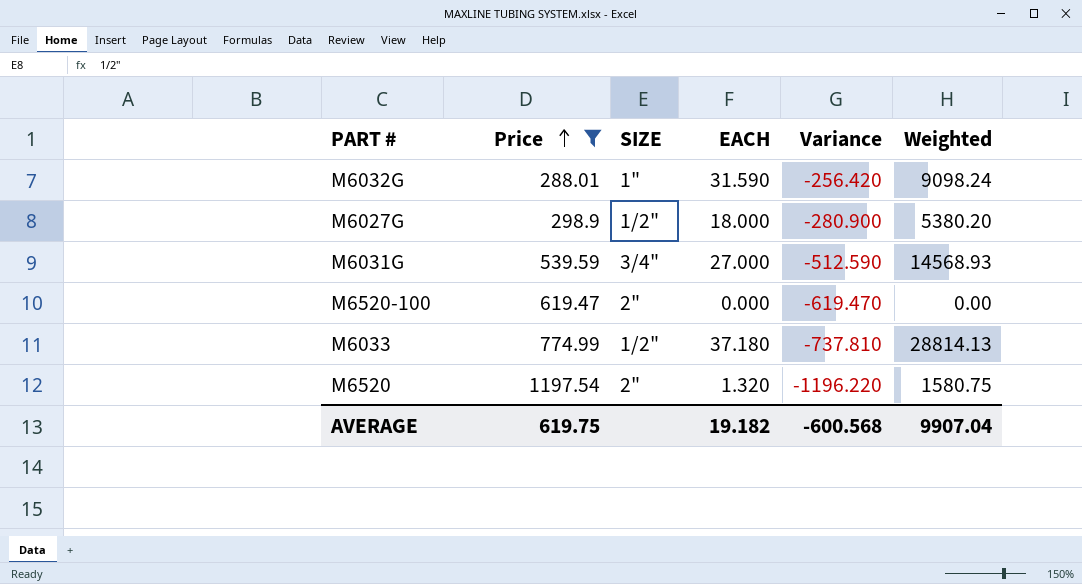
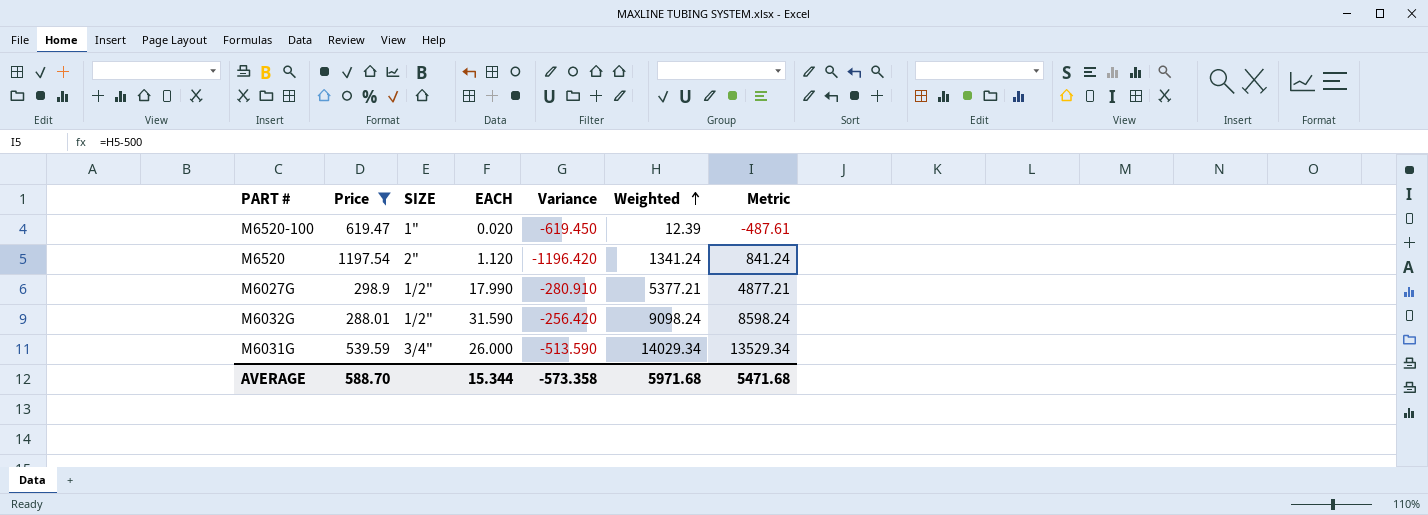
row order: Price ascending -> Weighted ascending
column Metric | formula: none -> [Weighted] - 500
row M6033: 774.99 | 1/2" | 37.180 | -737.810 | 28814.13 -> none
M6520-100 | SIZE: 2" -> 1"
M6520-100 | EACH: 0.000 -> 0.020
M6520-100 | Variance: -619.470 -> -619.450
M6520-100 | Weighted: 0.00 -> 12.39
M6520 | EACH: 1.320 -> 1.120
M6520 | Variance: -1196.220 -> -1196.420
M6520 | Weighted: 1580.75 -> 1341.24
M6027G | EACH: 18.000 -> 17.990
M6027G | Variance: -280.900 -> -280.910
M6027G | Weighted: 5380.20 -> 5377.21
M6032G | SIZE: 1" -> 1/2"
M6031G | EACH: 27.000 -> 26.000
M6031G | Variance: -512.590 -> -513.590
M6031G | Weighted: 14568.93 -> 14029.34
AVERAGE | Price: 619.75 -> 588.70
AVERAGE | EACH: 19.182 -> 15.344
AVERAGE | Variance: -600.568 -> -573.358
AVERAGE | Weighted: 9907.04 -> 5971.68

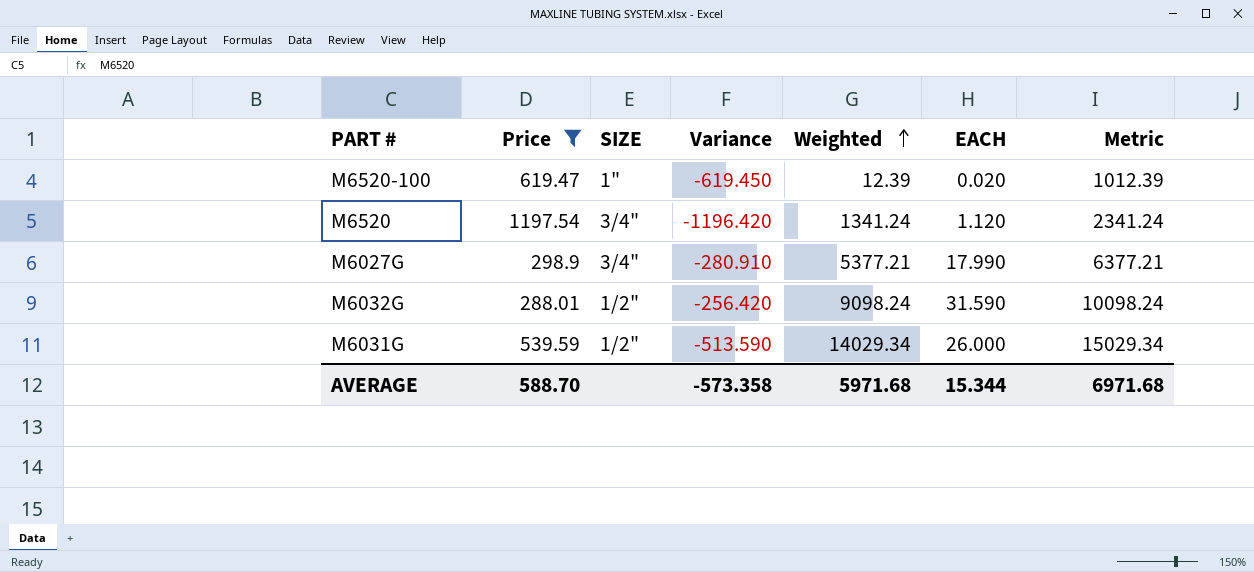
column EACH | position: 4 -> 6
column Metric | formula: [Weighted] - 500 -> [Weighted] + 1000
M6520 | SIZE: 2" -> 3/4"
M6027G | SIZE: 1/2" -> 3/4"
M6031G | SIZE: 3/4" -> 1/2"
AVERAGE | Metric: 5471.68 -> 6971.68

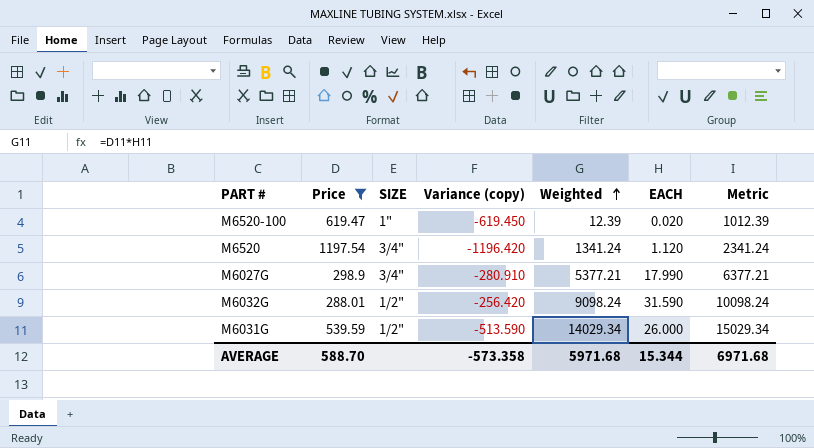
column name: Variance -> Variance (copy)

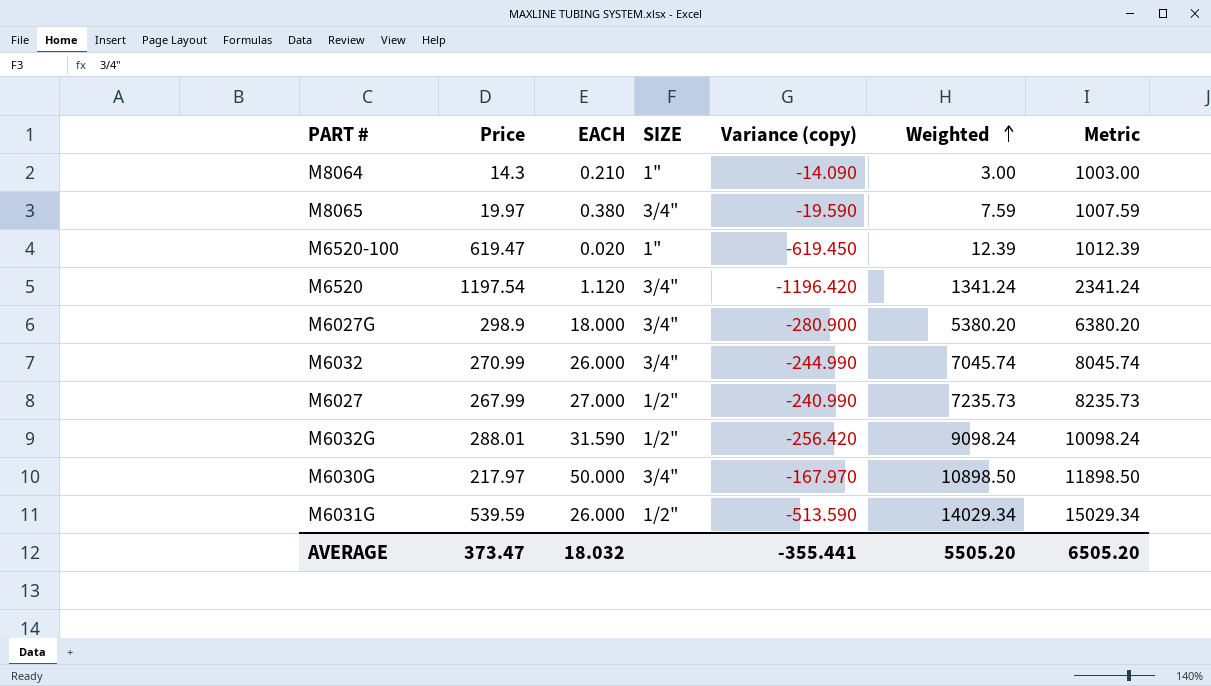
filter: Price >= 288.01 -> none
column EACH | position: 6 -> 3
M6027G | EACH: 17.990 -> 18.000
M6027G | Variance (copy): -280.910 -> -280.900
M6027G | Weighted: 5377.21 -> 5380.20
M6027G | Metric: 6377.21 -> 6380.20
AVERAGE | Price: 588.70 -> 373.47
AVERAGE | EACH: 15.344 -> 18.032
AVERAGE | Variance (copy): -573.358 -> -355.441
AVERAGE | Weighted: 5971.68 -> 5505.20
AVERAGE | Metric: 6971.68 -> 6505.20

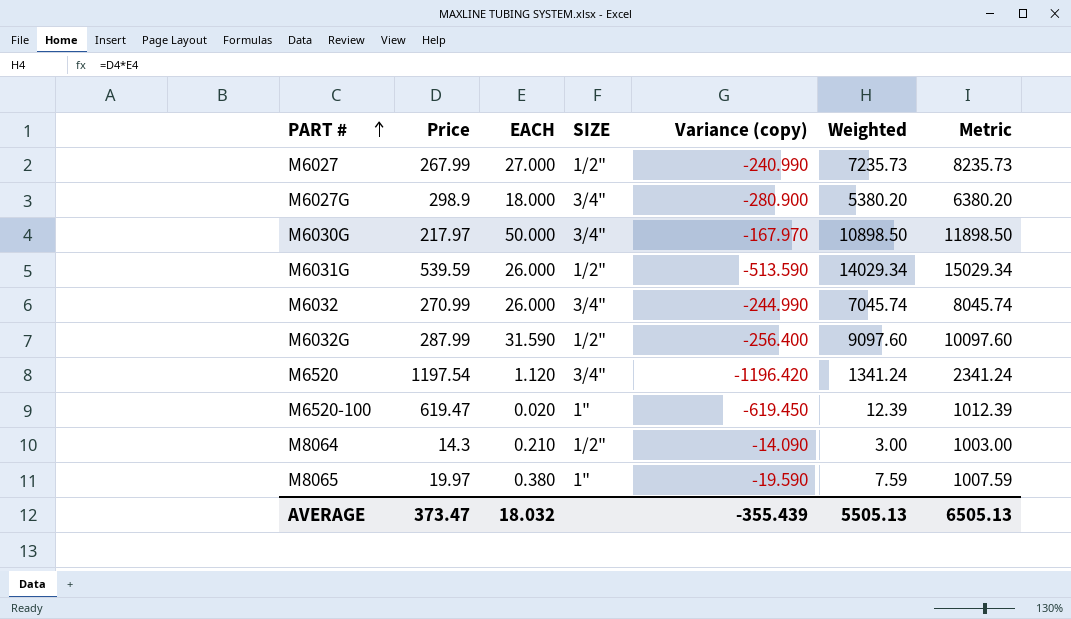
row order: Weighted ascending -> PART # ascending
M6032G | Price: 288.01 -> 287.99
M6032G | Variance (copy): -256.420 -> -256.400
M6032G | Weighted: 9098.24 -> 9097.60
M6032G | Metric: 10098.24 -> 10097.60
M8064 | SIZE: 1" -> 1/2"
M8065 | SIZE: 3/4" -> 1"
AVERAGE | Variance (copy): -355.441 -> -355.439
AVERAGE | Weighted: 5505.20 -> 5505.13
AVERAGE | Metric: 6505.20 -> 6505.13

